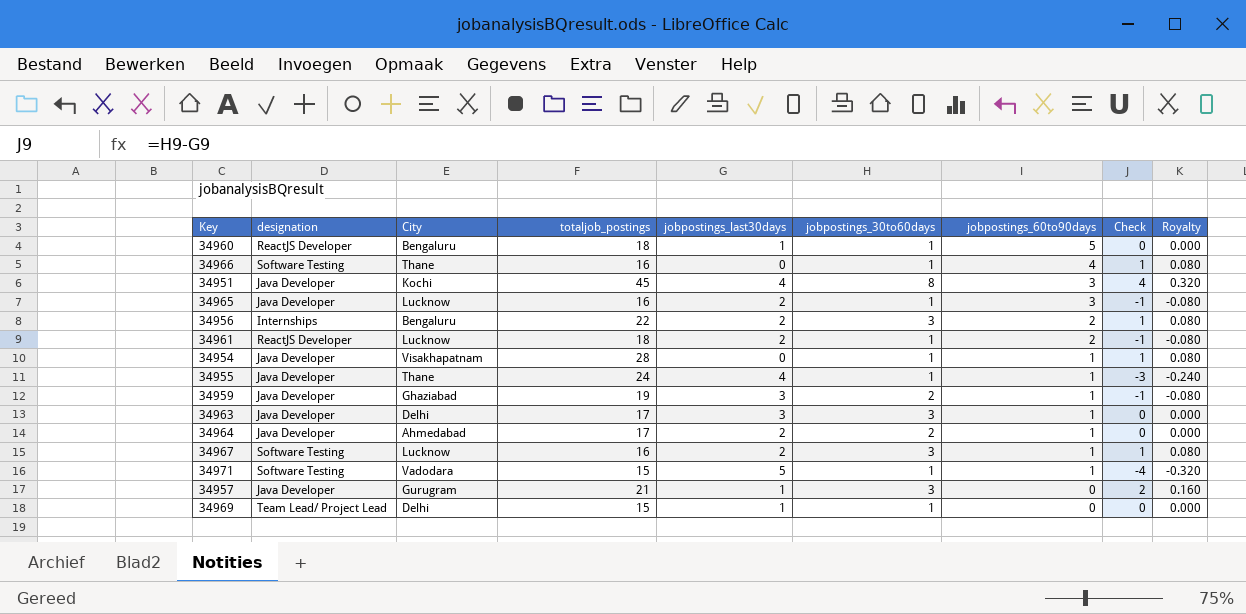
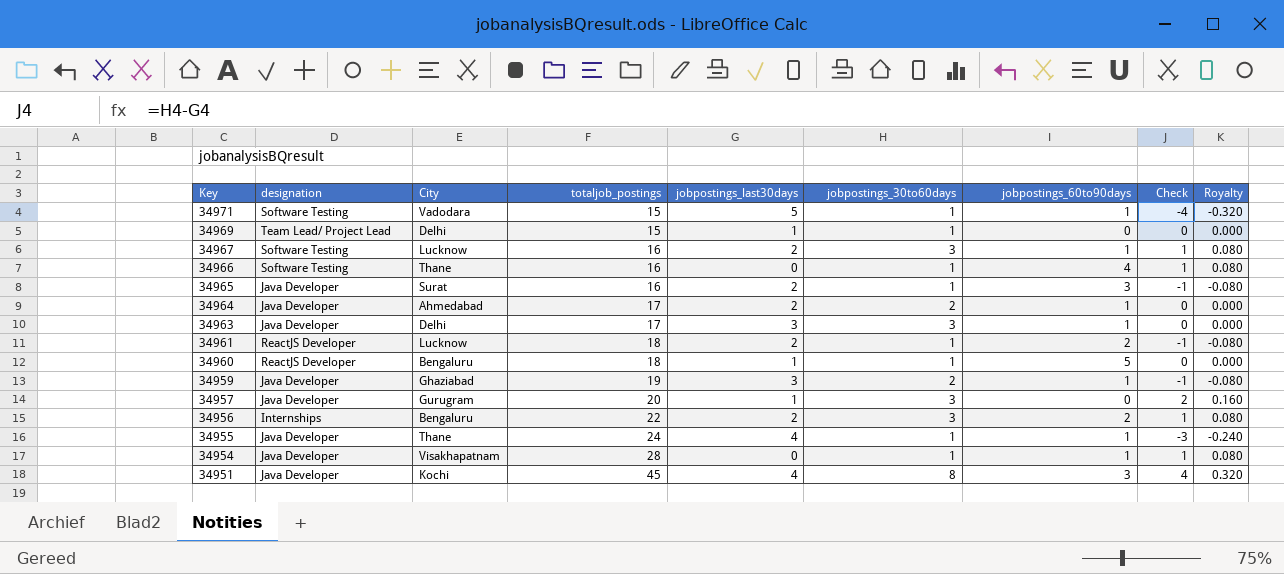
row order: jobpostings_60to90days descending -> Key descending
34965 | City: Lucknow -> Surat
34957 | totaljob_postings: 21 -> 20

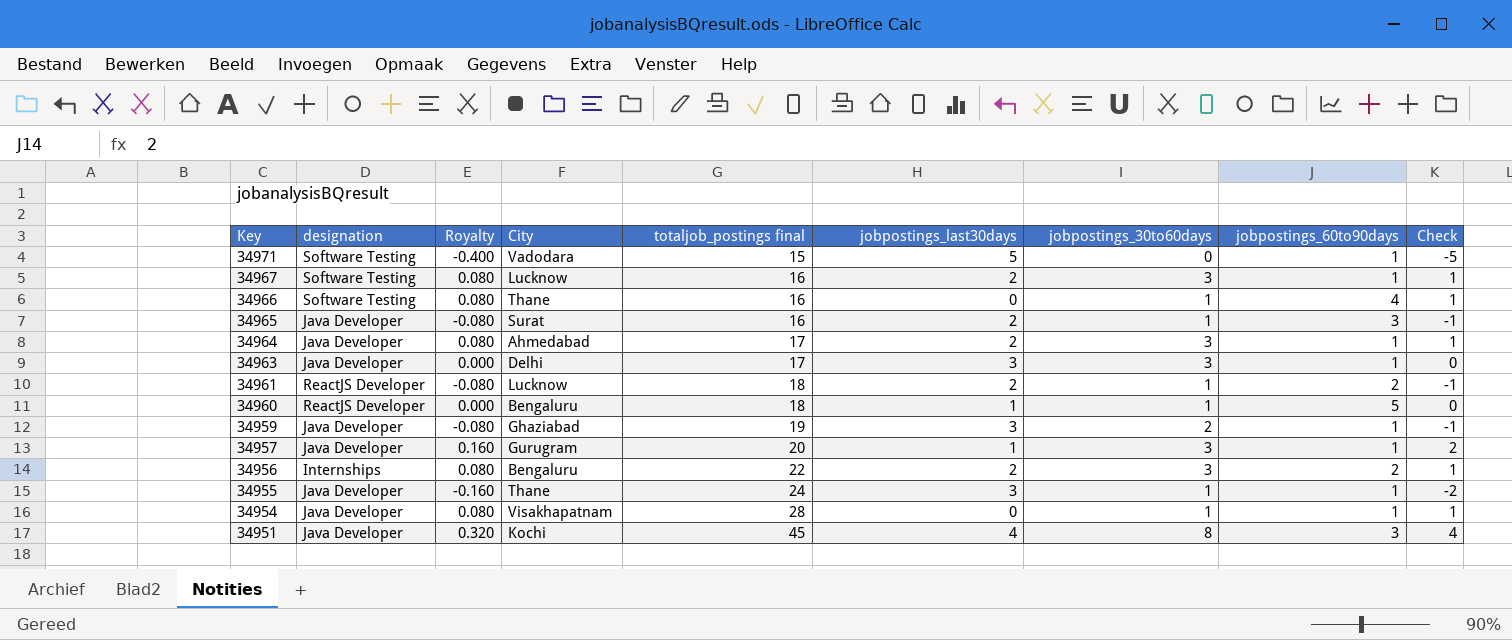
column Royalty | position: 9 -> 3
column name: totaljob_postings -> totaljob_postings final
row 34969: Team Lead/ Project Lead | Delhi | 15 | 1 | 1 | 0 | 0 | 0.000 -> none
34971 | Royalty: -0.320 -> -0.400
34971 | jobpostings_30to60days: 1 -> 0
34971 | Check: -4 -> -5
34964 | Royalty: 0.000 -> 0.080
34964 | jobpostings_30to60days: 2 -> 3
34964 | Check: 0 -> 1
34957 | jobpostings_60to90days: 0 -> 1
34955 | Royalty: -0.240 -> -0.160
34955 | jobpostings_last30days: 4 -> 3
34955 | Check: -3 -> -2

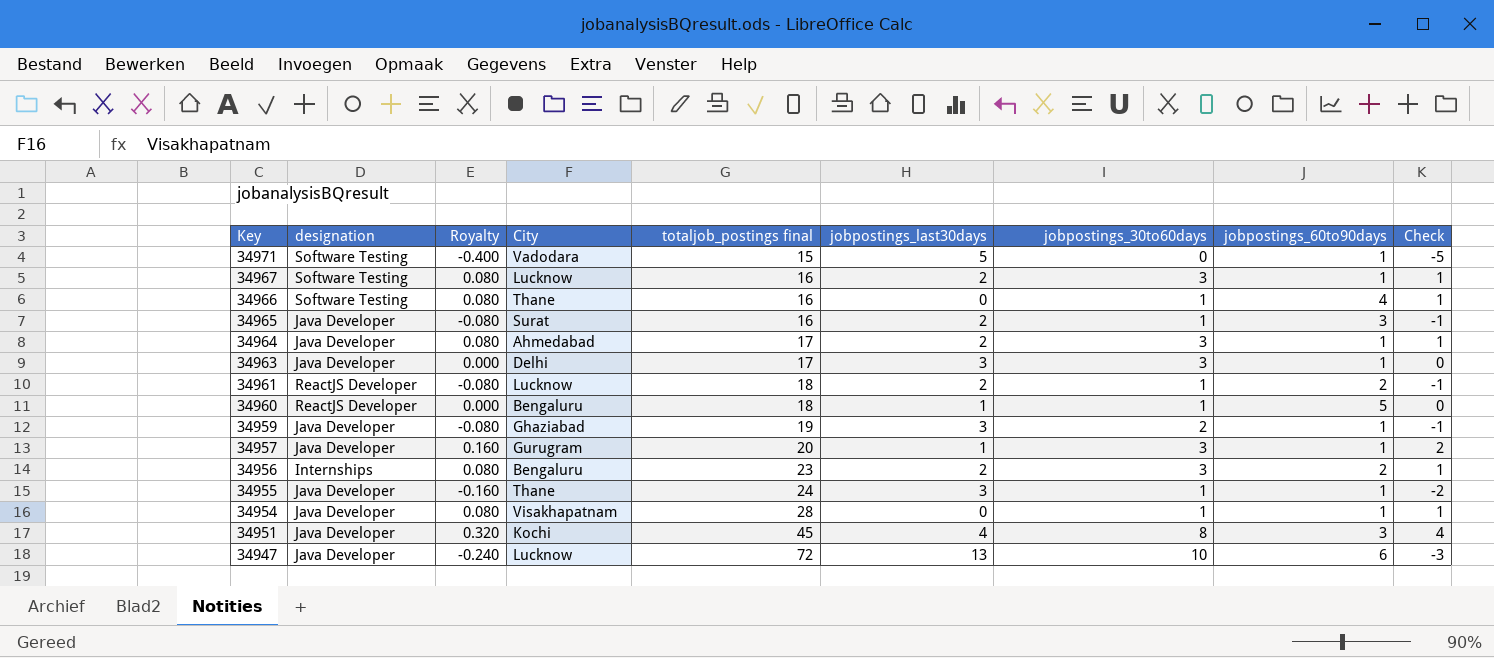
34956 | totaljob_postings final: 22 -> 23
row 34947: none -> Java Developer | -0.240 | Lucknow | 72 | 13 | 10 | 6 | -3

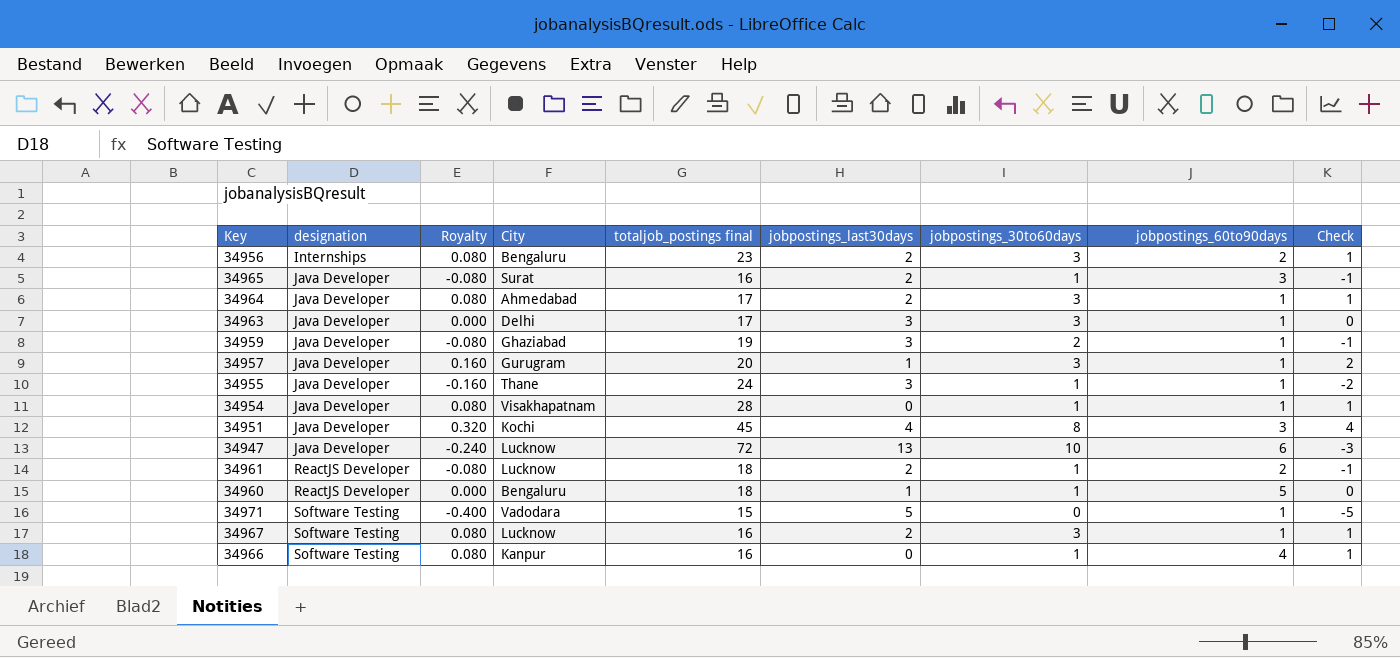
row order: Key descending -> designation ascending
34966 | City: Thane -> Kanpur

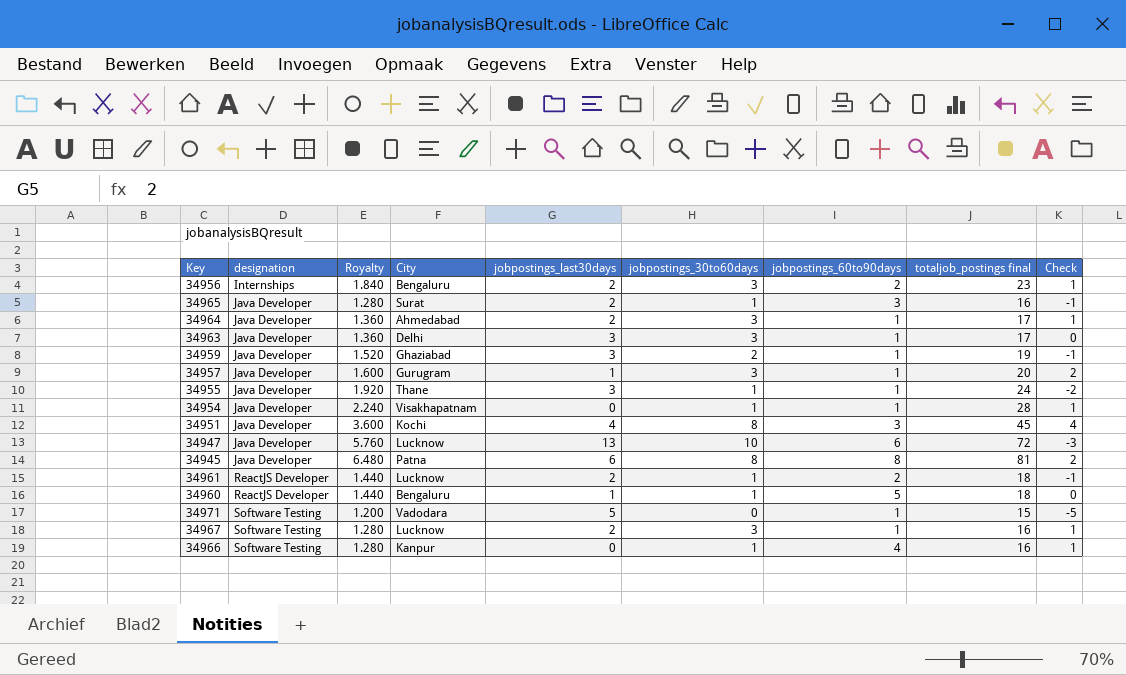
column Royalty | formula: [Check] * 0.08 -> [totaljob_postings final] * 0.08
column totaljob_postings final | position: 5 -> 8
row 34945: none -> Java Developer | 6.480 | Patna | 6 | 8 | 8 | 81 | 2

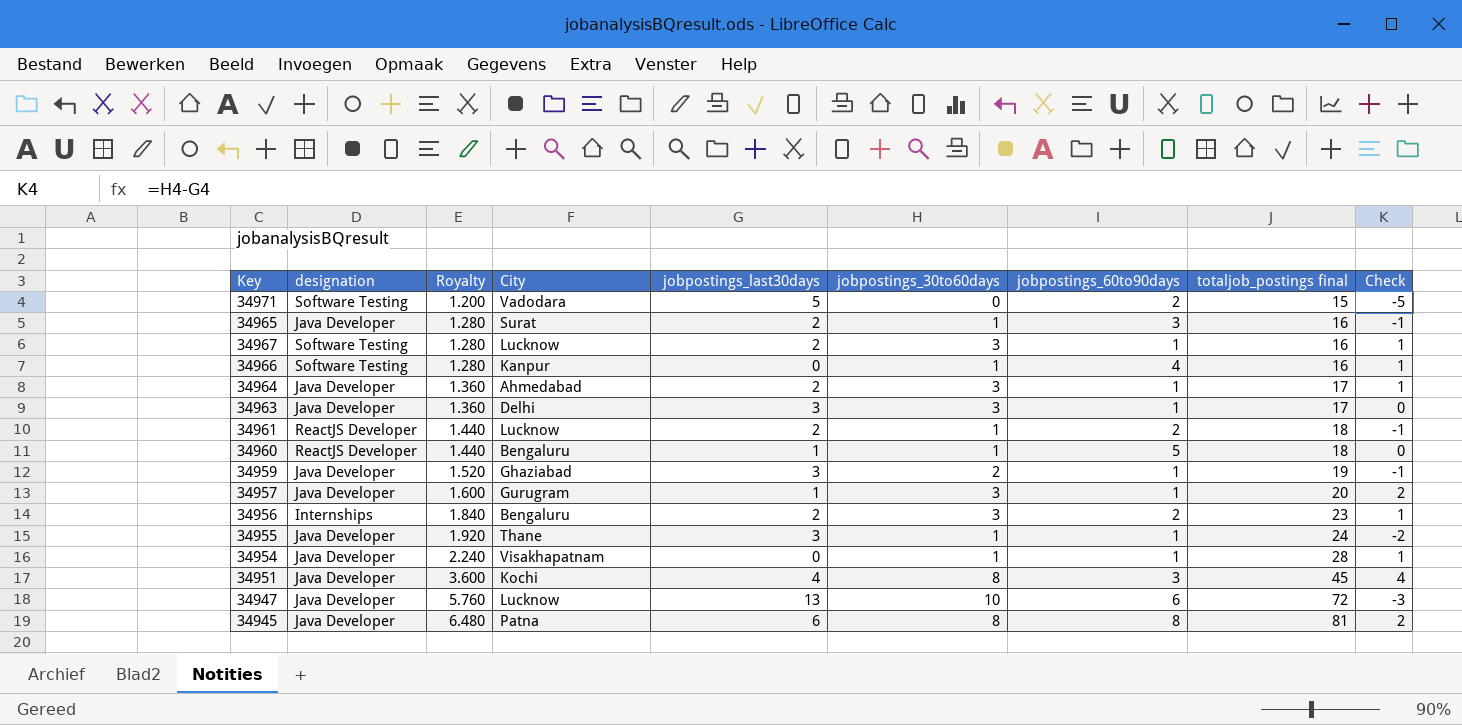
row order: designation ascending -> Royalty ascending
34971 | jobpostings_60to90days: 1 -> 2

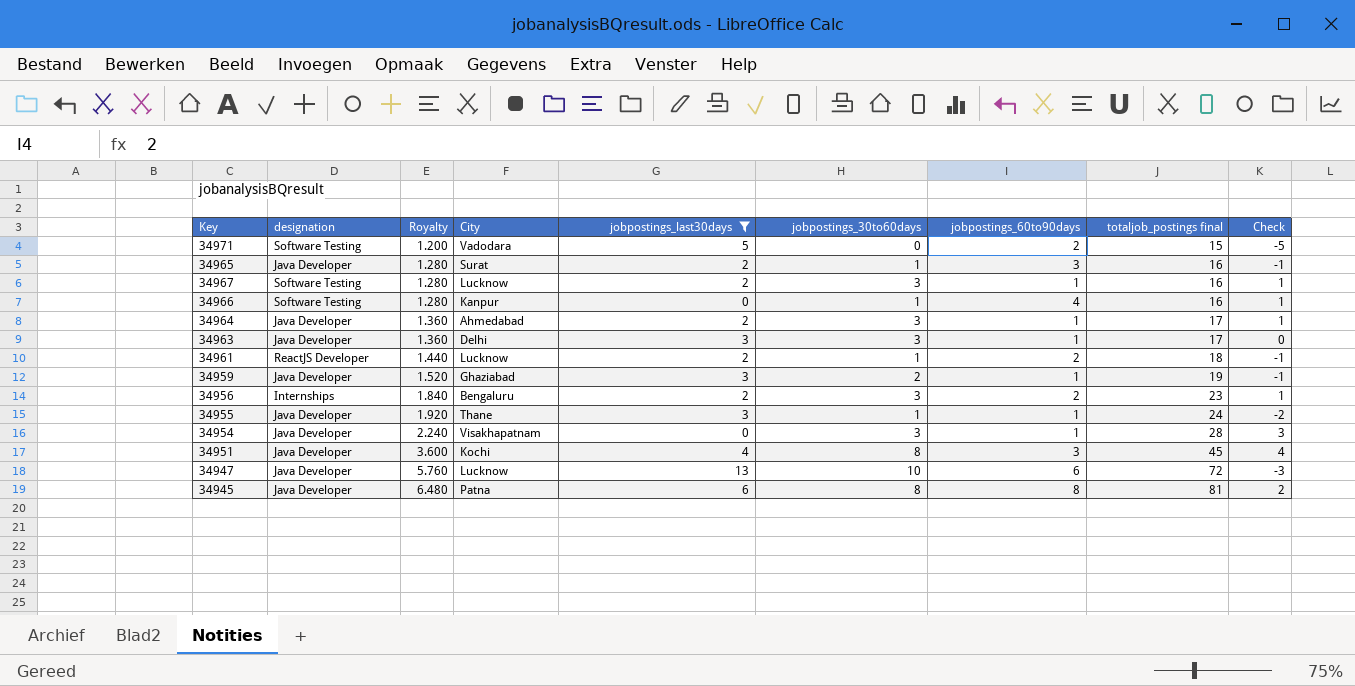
filter: none -> jobpostings_last30days != 1
34954 | jobpostings_30to60days: 1 -> 3
34954 | Check: 1 -> 3

